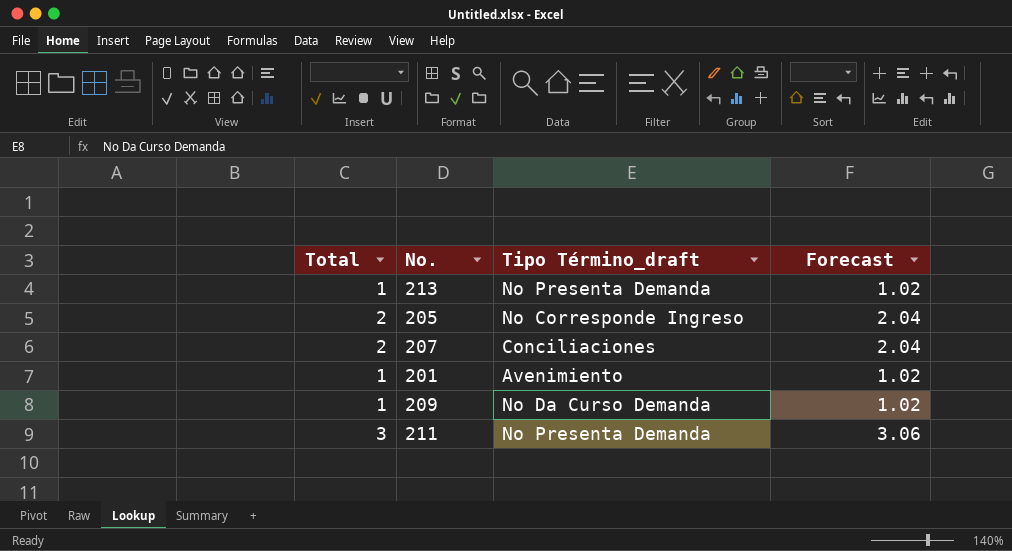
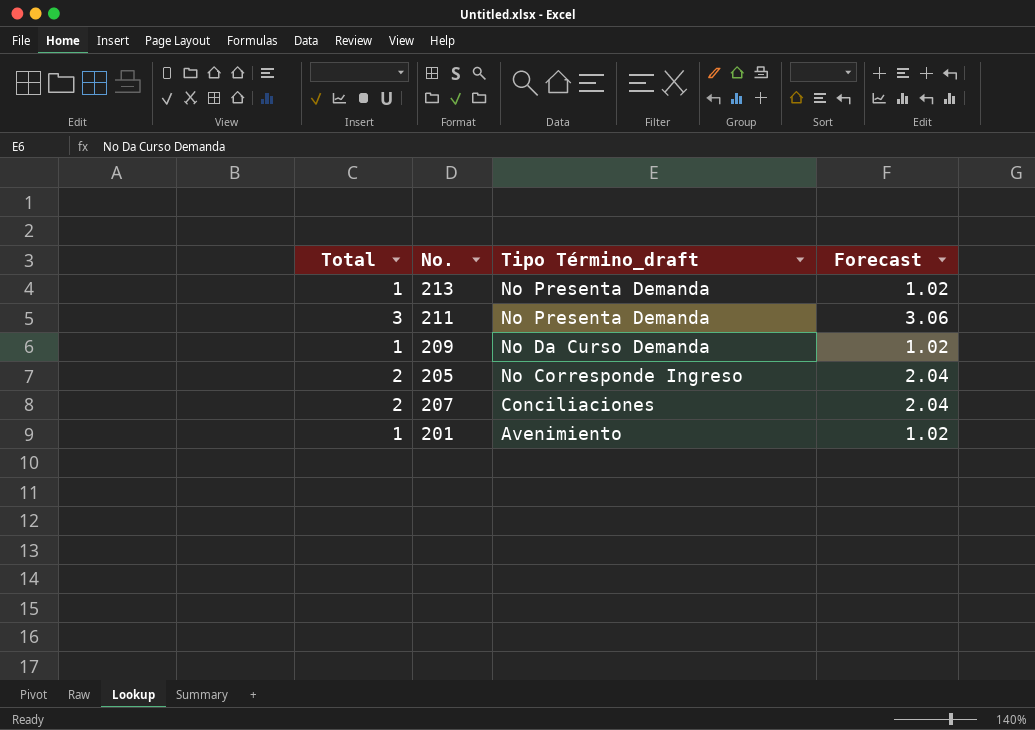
row order: none -> Tipo Término_draft descending

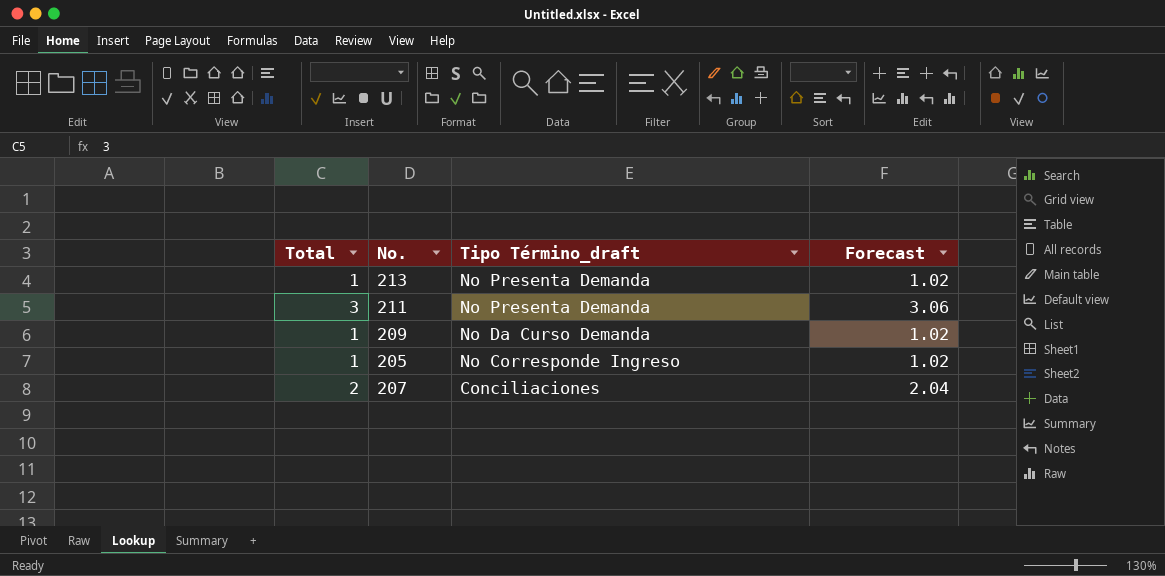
row 201: 1 | Avenimiento | 1.02 -> none
205 | Total: 2 -> 1
205 | Forecast: 2.04 -> 1.02

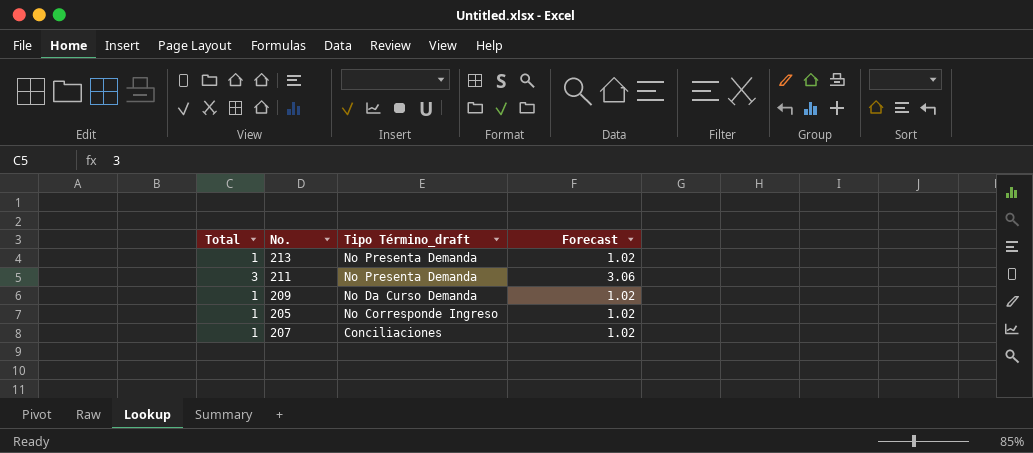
207 | Total: 2 -> 1
207 | Forecast: 2.04 -> 1.02

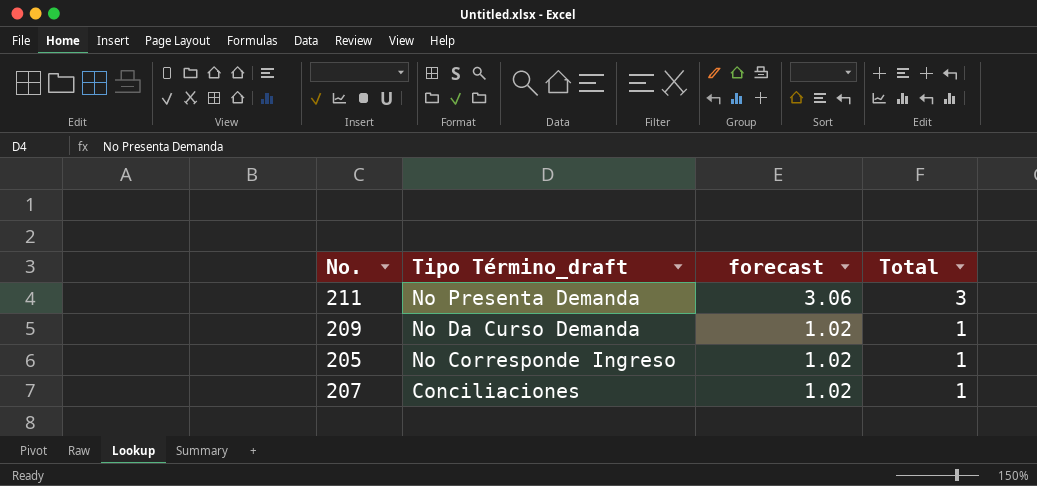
column name: Forecast -> forecast
column Total | position: 1 -> 4
row 213: 1 | No Presenta Demanda | 1.02 -> none

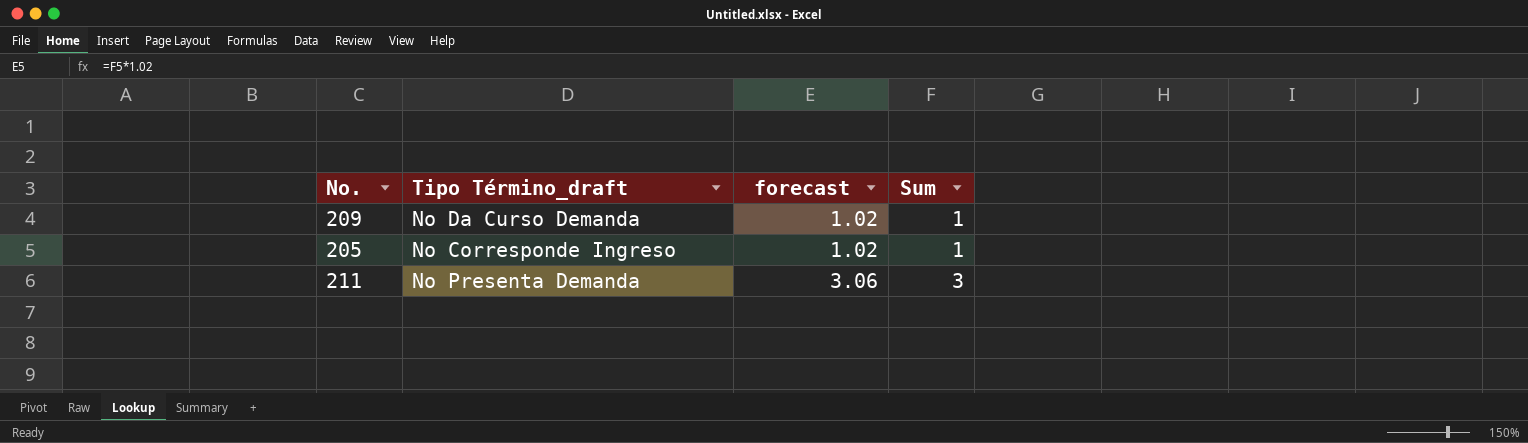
row order: Tipo Término_draft descending -> forecast ascending
column name: Total -> Sum
row 207: Conciliaciones | 1.02 | 1 -> none

